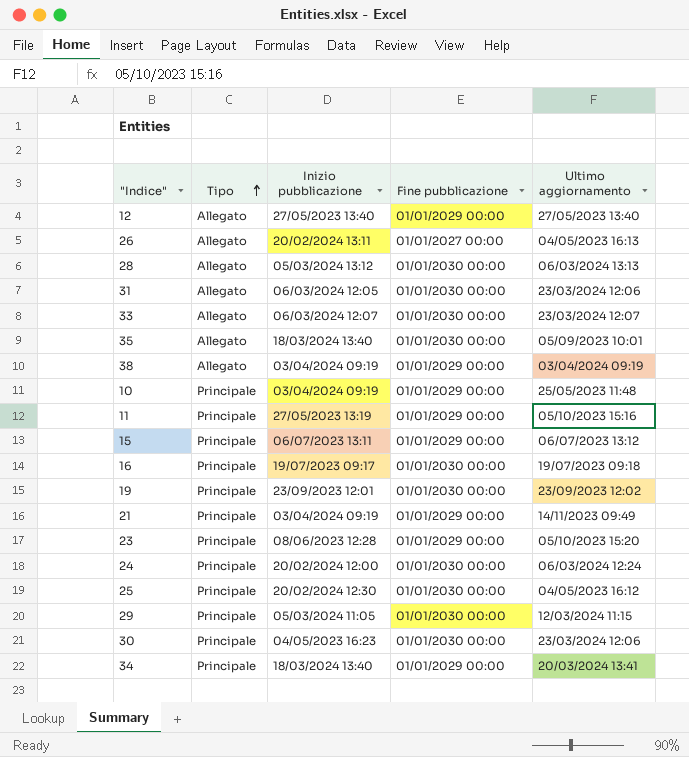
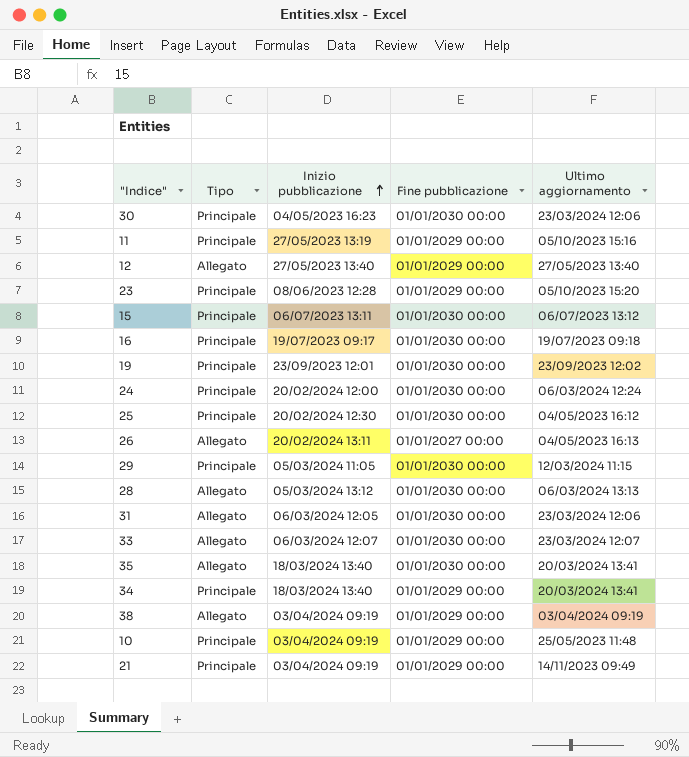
row order: Tipo ascending -> Inizio pubblicazione ascending
15 | Fine pubblicazione: 01/01/2029 00:00 -> 01/01/2030 00:00
35 | Ultimo aggiornamento: 05/09/2023 10:01 -> 20/03/2024 13:41

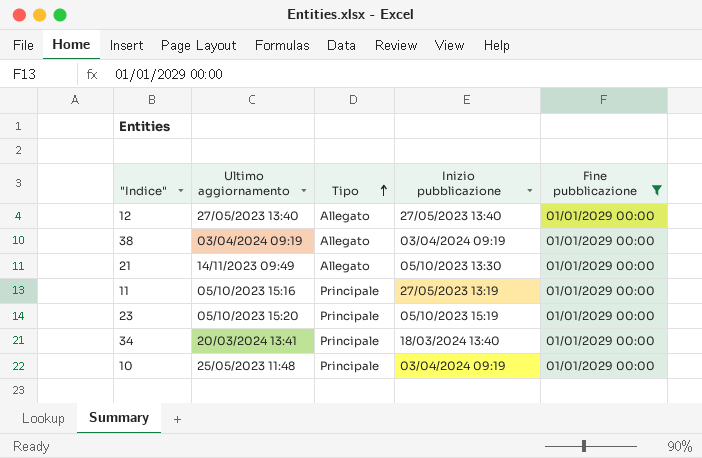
filter: none -> Fine pubblicazione = 01/01/2029 00:00
row order: Inizio pubblicazione ascending -> Tipo ascending
column Ultimo aggiornamento | position: 5 -> 2
21 | Tipo: Principale -> Allegato
21 | Inizio pubblicazione: 03/04/2024 09:19 -> 05/10/2023 13:30
23 | Inizio pubblicazione: 08/06/2023 12:28 -> 05/10/2023 15:19

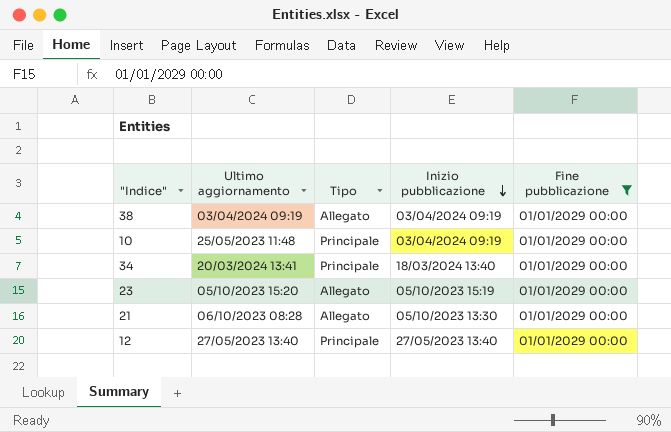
row order: Tipo ascending -> Inizio pubblicazione descending
row 11: 05/10/2023 15:16 | Principale | 27/05/2023 13:19 | 01/01/2029 00:00 -> none
23 | Tipo: Principale -> Allegato
21 | Ultimo aggiornamento: 14/11/2023 09:49 -> 06/10/2023 08:28
12 | Tipo: Allegato -> Principale

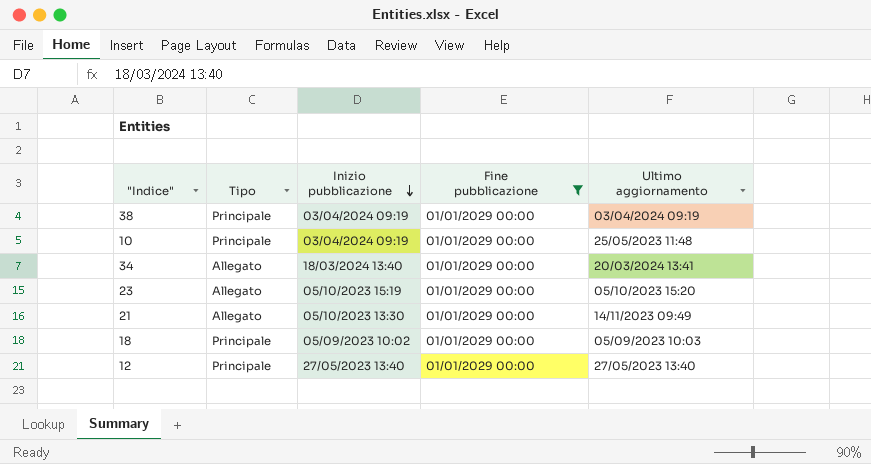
column Ultimo aggiornamento | position: 2 -> 5
38 | Tipo: Allegato -> Principale
34 | Tipo: Principale -> Allegato
21 | Ultimo aggiornamento: 06/10/2023 08:28 -> 14/11/2023 09:49
row 18: none -> Principale | 05/09/2023 10:02 | 01/01/2029 00:00 | 05/09/2023 10:03

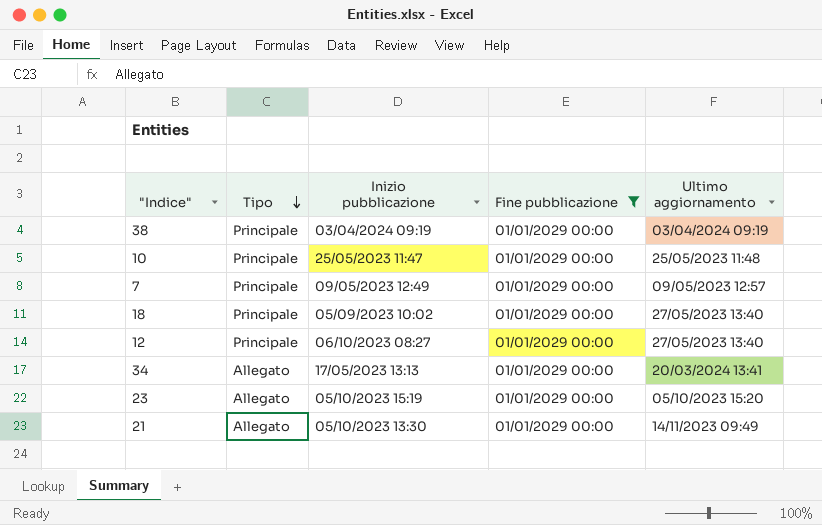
row order: Inizio pubblicazione descending -> Tipo descending
10 | Inizio pubblicazione: 03/04/2024 09:19 -> 25/05/2023 11:47
row 7: none -> Principale | 09/05/2023 12:49 | 01/01/2029 00:00 | 09/05/2023 12:57
18 | Ultimo aggiornamento: 05/09/2023 10:03 -> 27/05/2023 13:40
12 | Inizio pubblicazione: 27/05/2023 13:40 -> 06/10/2023 08:27
34 | Inizio pubblicazione: 18/03/2024 13:40 -> 17/05/2023 13:13

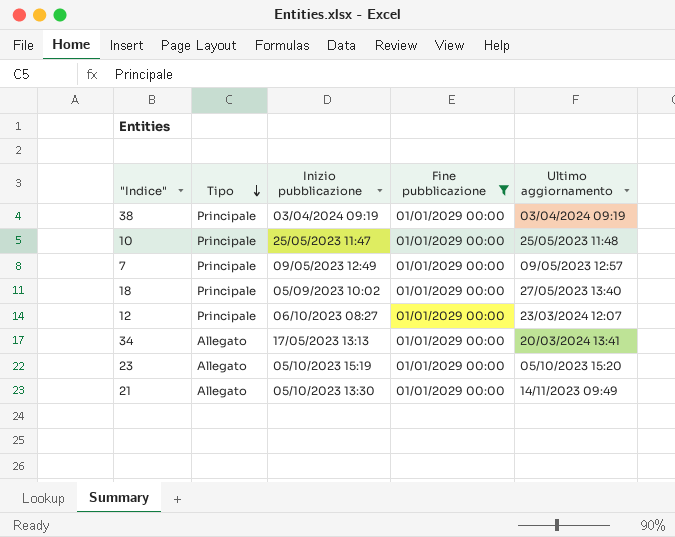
12 | Ultimo aggiornamento: 27/05/2023 13:40 -> 23/03/2024 12:07

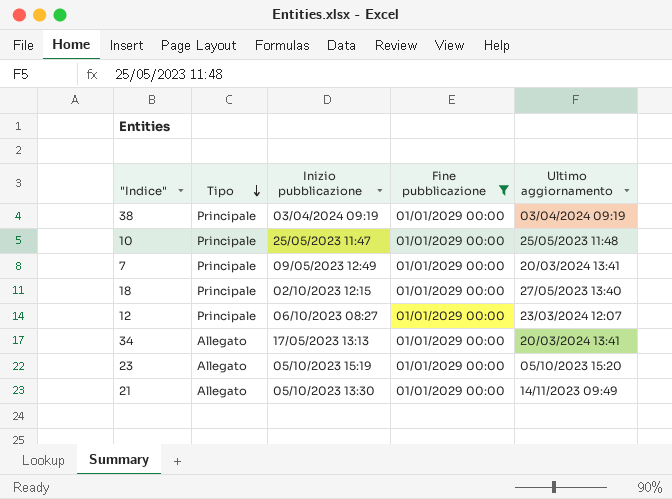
7 | Ultimo aggiornamento: 09/05/2023 12:57 -> 20/03/2024 13:41
18 | Inizio pubblicazione: 05/09/2023 10:02 -> 02/10/2023 12:15

